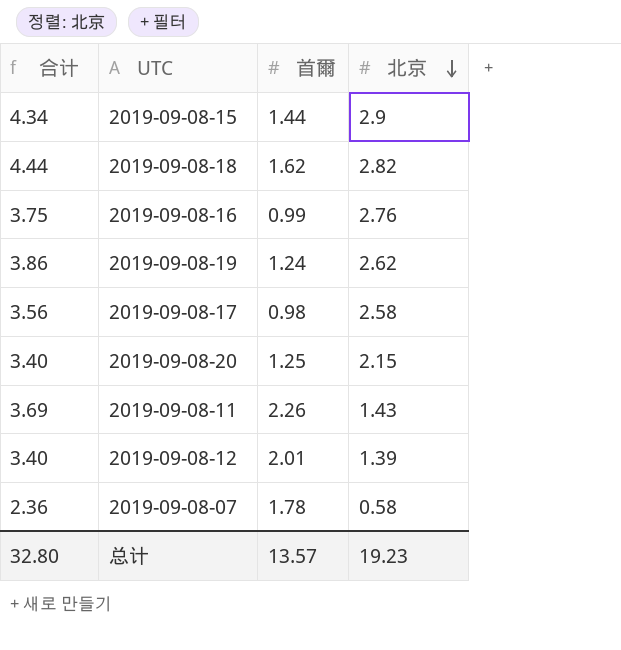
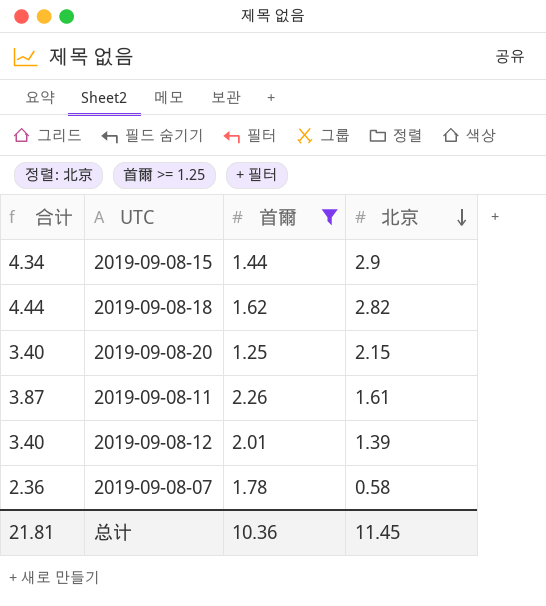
filter: none -> 首爾 >= 1.25
2019-09-08-11 | 合计: 3.69 -> 3.87
2019-09-08-11 | 北京: 1.43 -> 1.61
总计 | 合计: 32.80 -> 21.81
总计 | 首爾: 13.57 -> 10.36
总计 | 北京: 19.23 -> 11.45

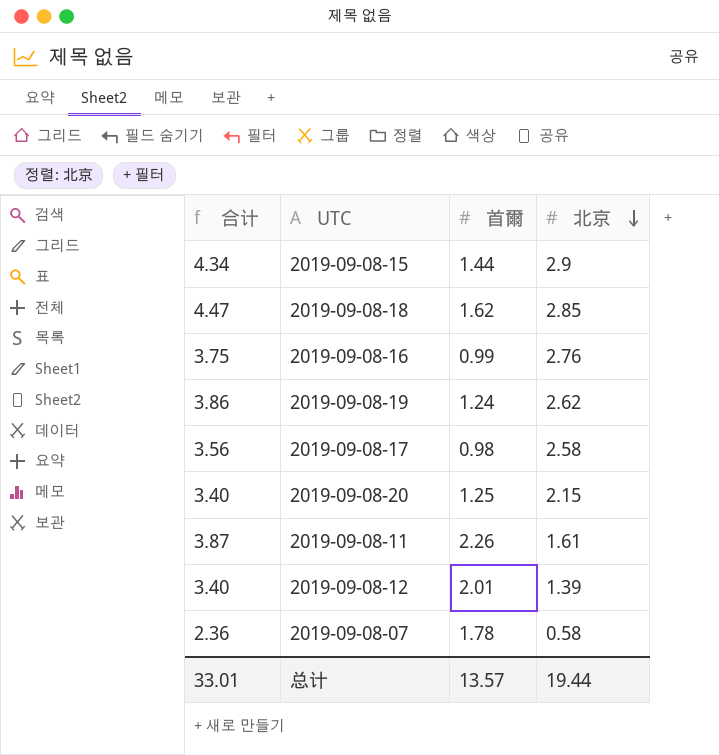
filter: 首爾 >= 1.25 -> none
2019-09-08-18 | 合计: 4.44 -> 4.47
2019-09-08-18 | 北京: 2.82 -> 2.85
总计 | 合计: 21.81 -> 33.01
总计 | 首爾: 10.36 -> 13.57
总计 | 北京: 11.45 -> 19.44

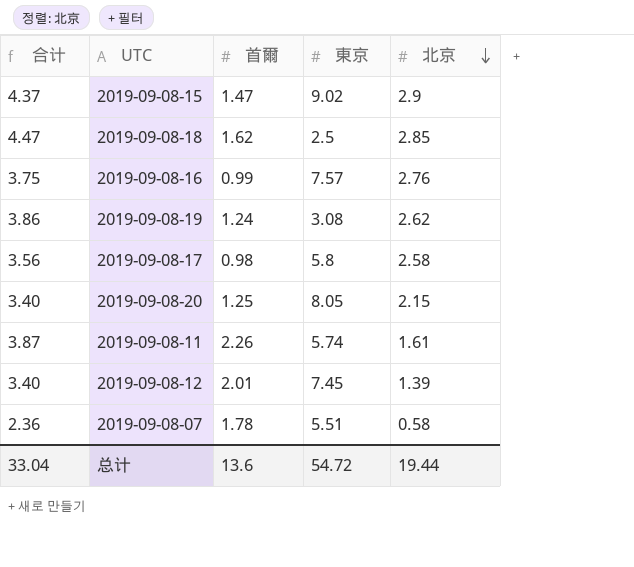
column 東京 | position: none -> 4
2019-09-08-15 | 合计: 4.34 -> 4.37
2019-09-08-15 | 首爾: 1.44 -> 1.47
总计 | 合计: 33.01 -> 33.04
总计 | 首爾: 13.57 -> 13.6

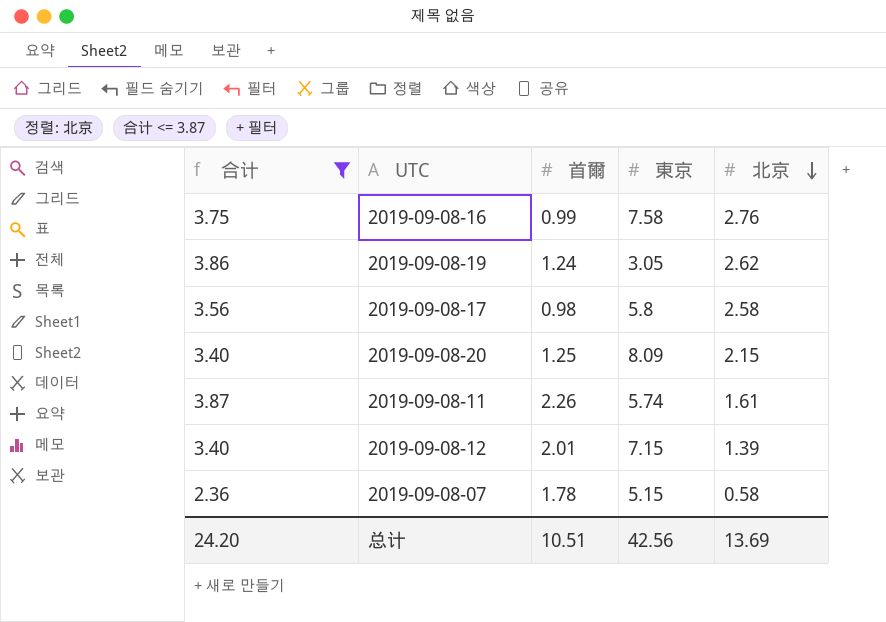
filter: none -> 合计 <= 3.87
2019-09-08-16 | 東京: 7.57 -> 7.58
2019-09-08-19 | 東京: 3.08 -> 3.05
2019-09-08-20 | 東京: 8.05 -> 8.09
2019-09-08-12 | 東京: 7.45 -> 7.15
2019-09-08-07 | 東京: 5.51 -> 5.15
总计 | 合计: 33.04 -> 24.20
总计 | 首爾: 13.6 -> 10.51
总计 | 東京: 54.72 -> 42.56
总计 | 北京: 19.44 -> 13.69

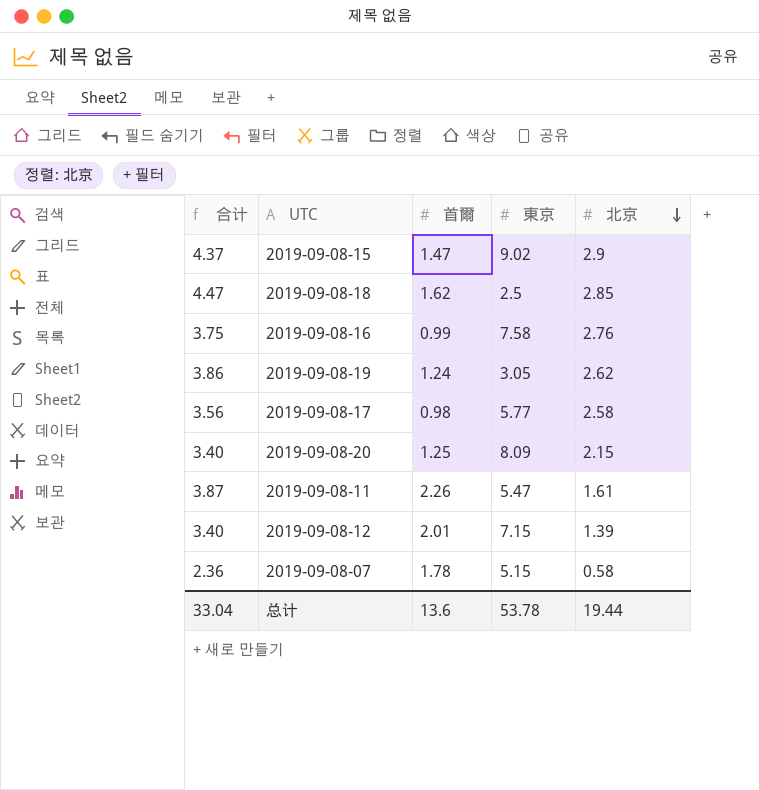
filter: 合计 <= 3.87 -> none
2019-09-08-17 | 東京: 5.8 -> 5.77
2019-09-08-11 | 東京: 5.74 -> 5.47
总计 | 合计: 24.20 -> 33.04
总计 | 首爾: 10.51 -> 13.6
总计 | 東京: 42.56 -> 53.78
总计 | 北京: 13.69 -> 19.44

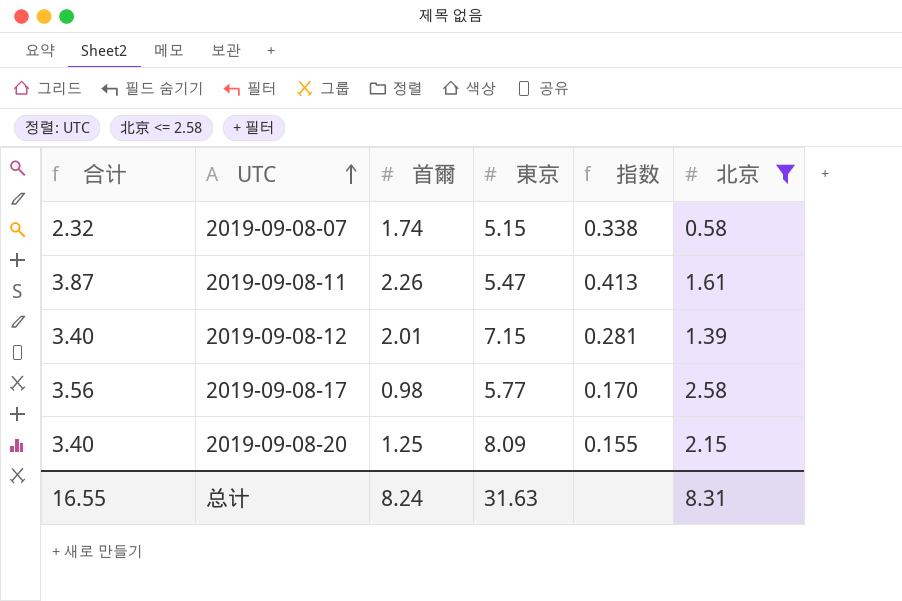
filter: none -> 北京 <= 2.58
row order: 北京 descending -> UTC ascending
column 指数 | formula: none -> [首爾] / [東京]
2019-09-08-07 | 合计: 2.36 -> 2.32
2019-09-08-07 | 首爾: 1.78 -> 1.74
总计 | 合计: 33.04 -> 16.55
总计 | 首爾: 13.6 -> 8.24
总计 | 東京: 53.78 -> 31.63
总计 | 北京: 19.44 -> 8.31

